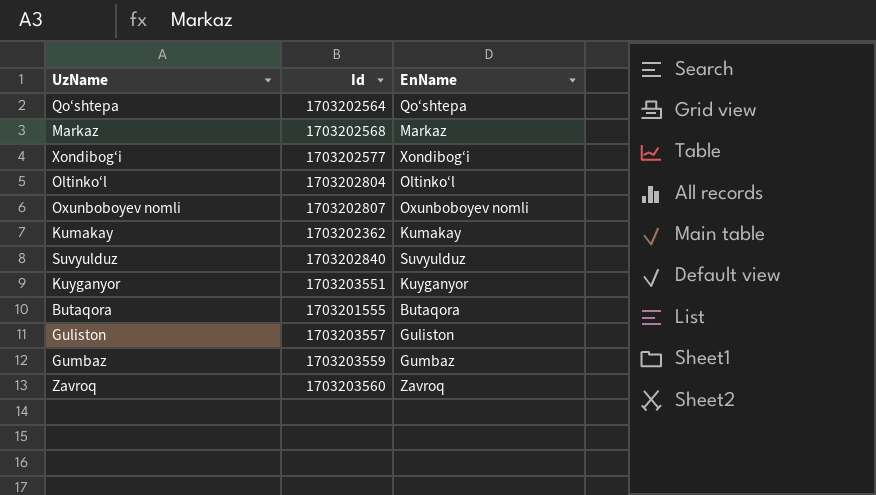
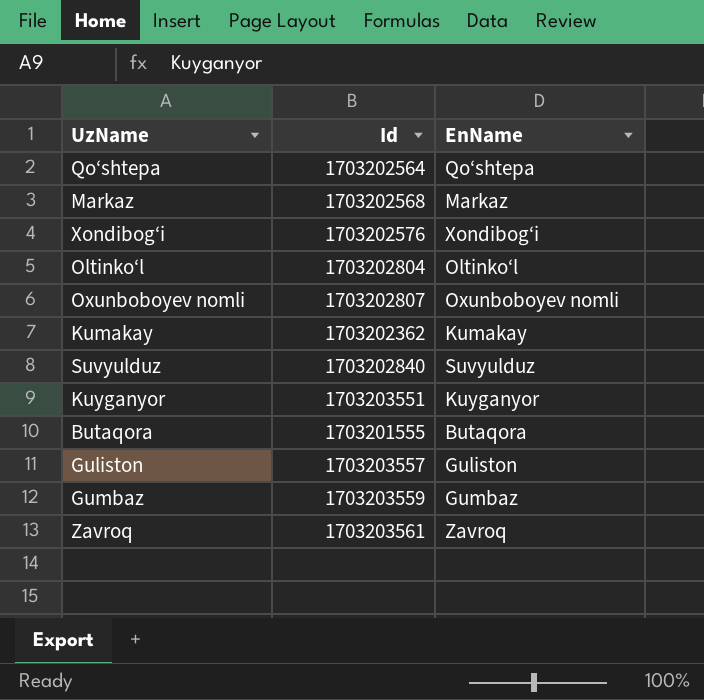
Xondibog‘i | Id: 1703202577 -> 1703202576
Zavroq | Id: 1703203560 -> 1703203561

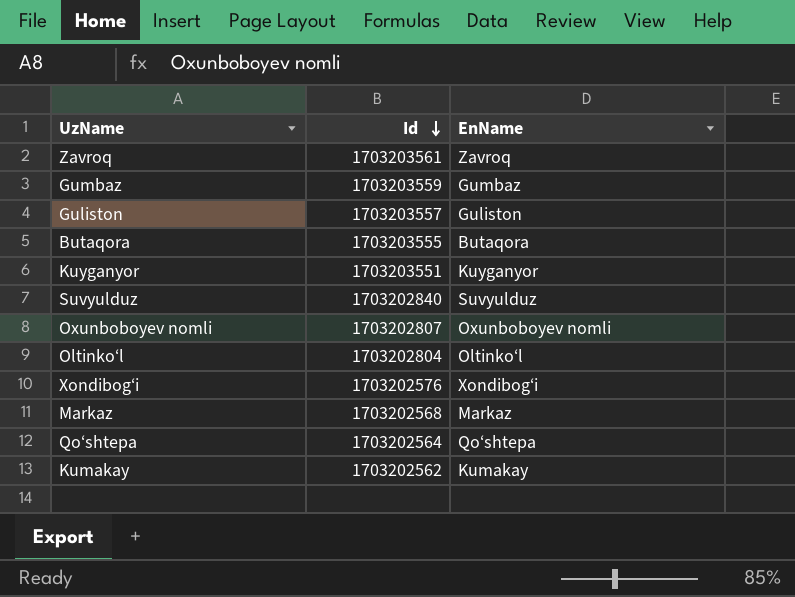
row order: none -> Id descending
Butaqora | Id: 1703201555 -> 1703203555
Kumakay | Id: 1703202362 -> 1703202562

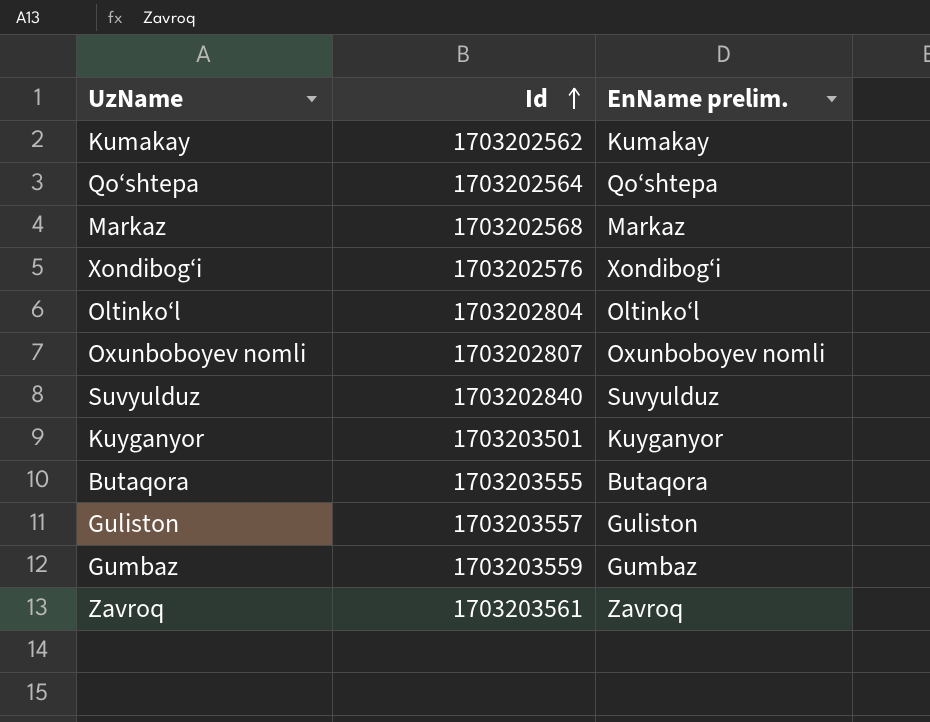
row order: Id descending -> Id ascending
column name: EnName -> EnName prelim.
Kuyganyor | Id: 1703203551 -> 1703203501

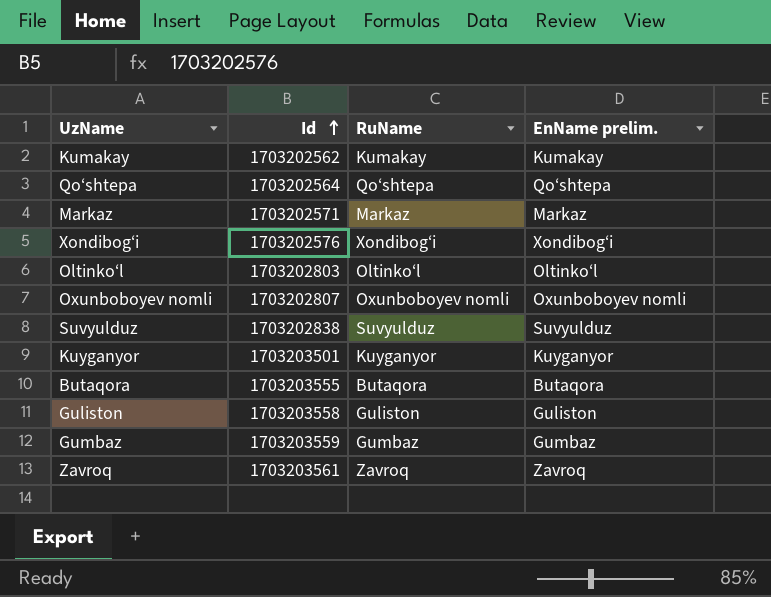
column RuName | position: none -> 3
Markaz | Id: 1703202568 -> 1703202571
Oltinko‘l | Id: 1703202804 -> 1703202803
Suvyulduz | Id: 1703202840 -> 1703202838
Guliston | Id: 1703203557 -> 1703203558

